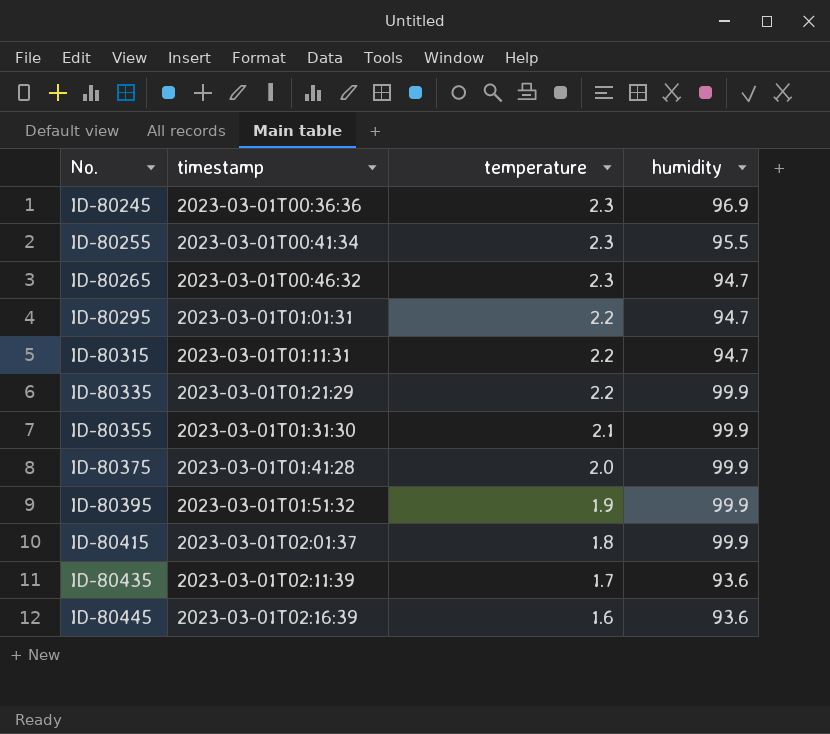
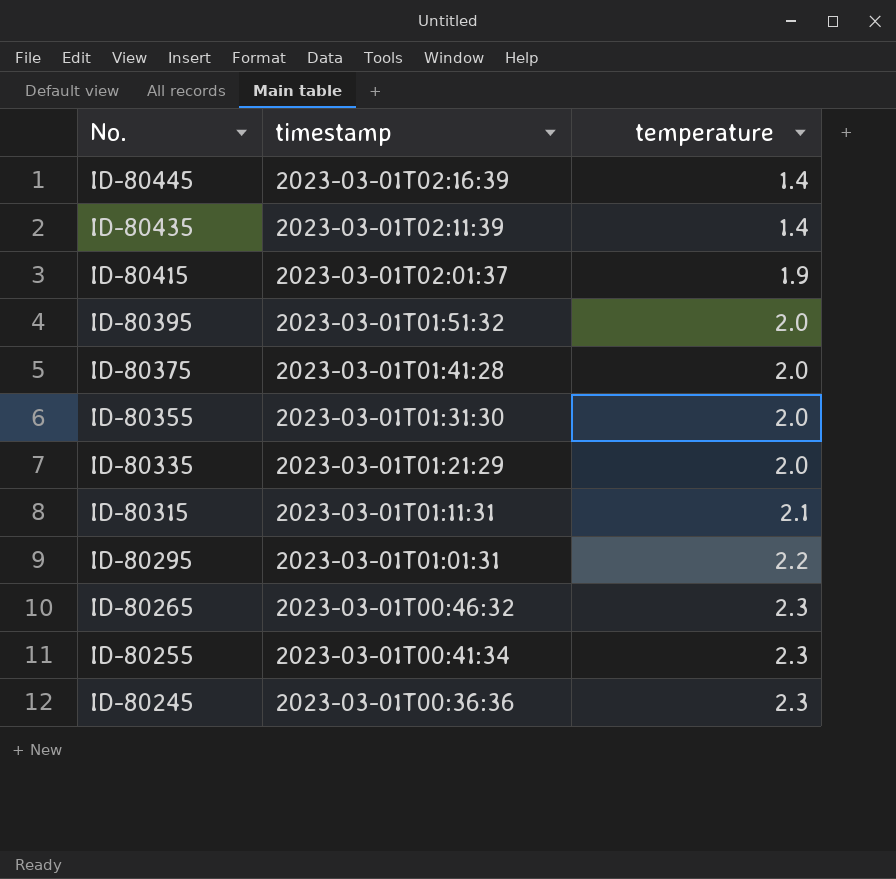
row order: No. ascending -> No. descending
column humidity | position: 4 -> none
ID-80445 | temperature: 1.6 -> 1.4
ID-80435 | temperature: 1.7 -> 1.4
ID-80415 | temperature: 1.8 -> 1.9
ID-80395 | temperature: 1.9 -> 2.0
ID-80355 | temperature: 2.1 -> 2.0
ID-80335 | temperature: 2.2 -> 2.0
ID-80315 | temperature: 2.2 -> 2.1

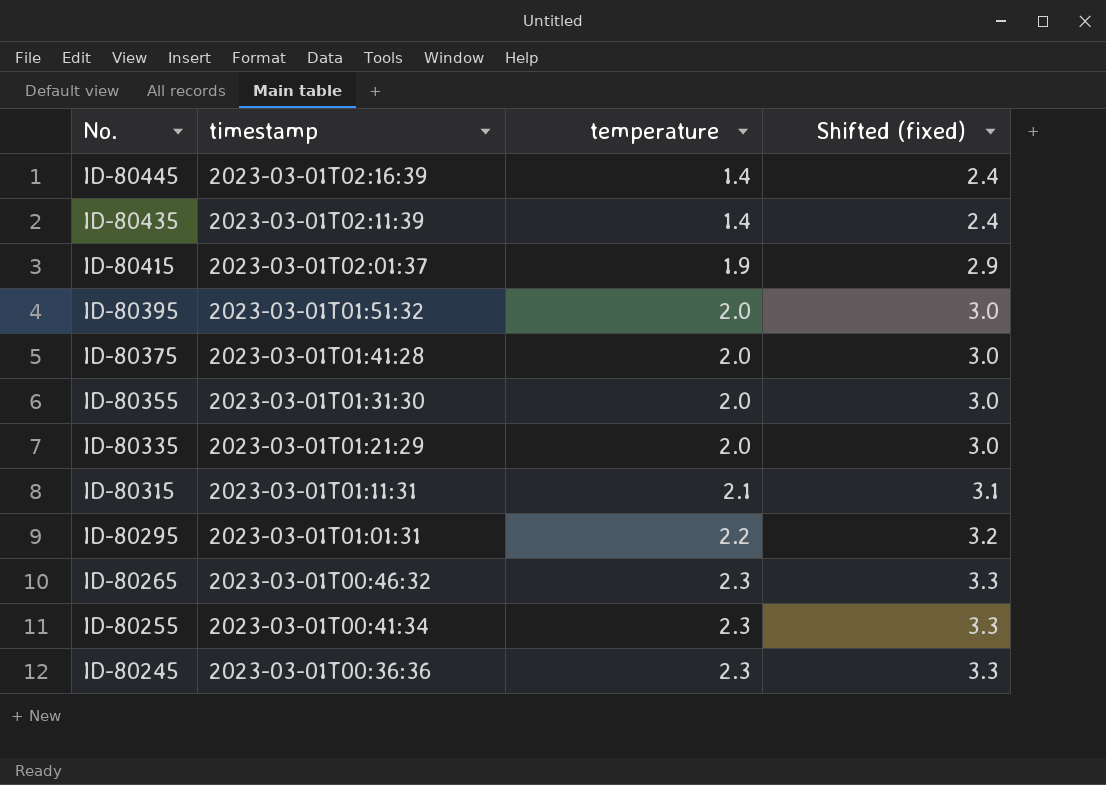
column Shifted (fixed) | formula: none -> [temperature] + 1

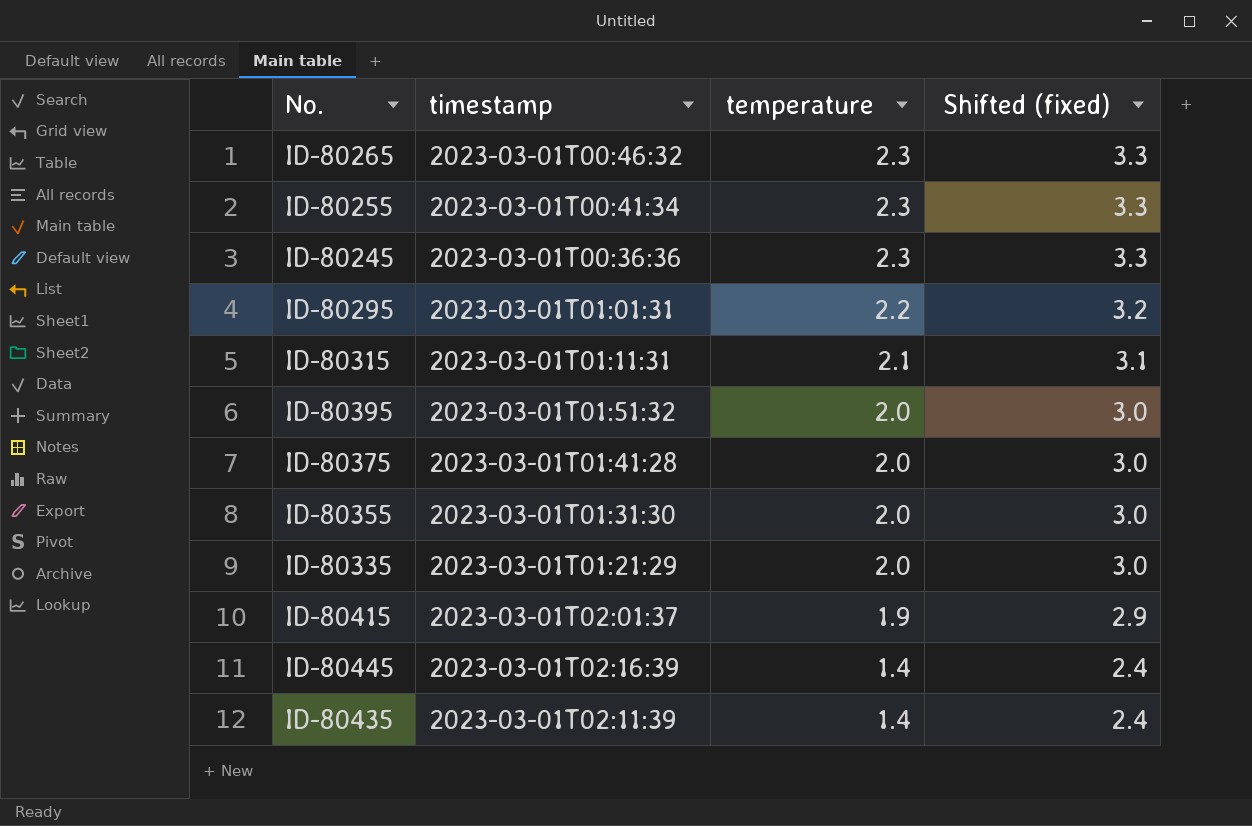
row order: No. descending -> temperature descending

